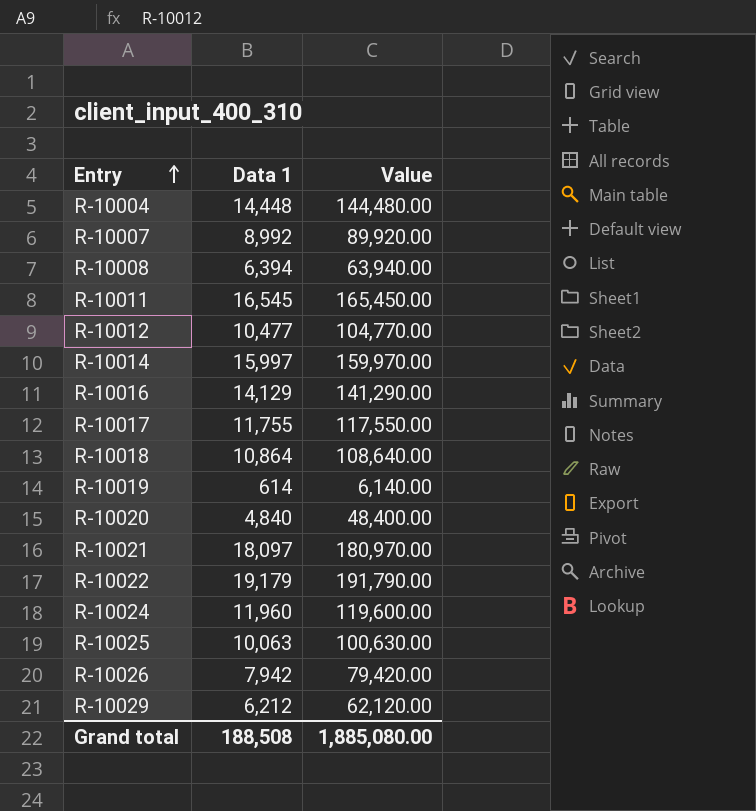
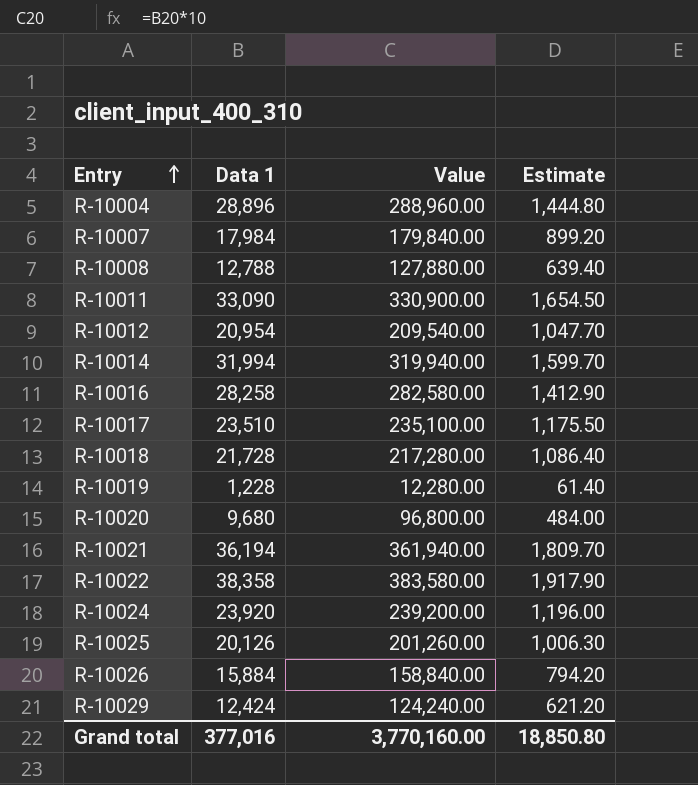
column Estimate | formula: none -> [Data 1] * 0.05
R-10004 | Data 1: 14,448 -> 28,896
R-10004 | Value: 144,480.00 -> 288,960.00
R-10007 | Data 1: 8,992 -> 17,984
R-10007 | Value: 89,920.00 -> 179,840.00
R-10008 | Data 1: 6,394 -> 12,788
R-10008 | Value: 63,940.00 -> 127,880.00
R-10011 | Data 1: 16,545 -> 33,090
R-10011 | Value: 165,450.00 -> 330,900.00
R-10012 | Data 1: 10,477 -> 20,954
R-10012 | Value: 104,770.00 -> 209,540.00
R-10014 | Data 1: 15,997 -> 31,994
R-10014 | Value: 159,970.00 -> 319,940.00
R-10016 | Data 1: 14,129 -> 28,258
R-10016 | Value: 141,290.00 -> 282,580.00
R-10017 | Data 1: 11,755 -> 23,510
R-10017 | Value: 117,550.00 -> 235,100.00
R-10018 | Data 1: 10,864 -> 21,728
R-10018 | Value: 108,640.00 -> 217,280.00
R-10019 | Data 1: 614 -> 1,228
R-10019 | Value: 6,140.00 -> 12,280.00
R-10020 | Data 1: 4,840 -> 9,680
R-10020 | Value: 48,400.00 -> 96,800.00
R-10021 | Data 1: 18,097 -> 36,194
R-10021 | Value: 180,970.00 -> 361,940.00
R-10022 | Data 1: 19,179 -> 38,358
R-10022 | Value: 191,790.00 -> 383,580.00
R-10024 | Data 1: 11,960 -> 23,920
R-10024 | Value: 119,600.00 -> 239,200.00
R-10025 | Data 1: 10,063 -> 20,126
R-10025 | Value: 100,630.00 -> 201,260.00
R-10026 | Data 1: 7,942 -> 15,884
R-10026 | Value: 79,420.00 -> 158,840.00
R-10029 | Data 1: 6,212 -> 12,424
R-10029 | Value: 62,120.00 -> 124,240.00
Grand total | Data 1: 188,508 -> 377,016
Grand total | Value: 1,885,080.00 -> 3,770,160.00

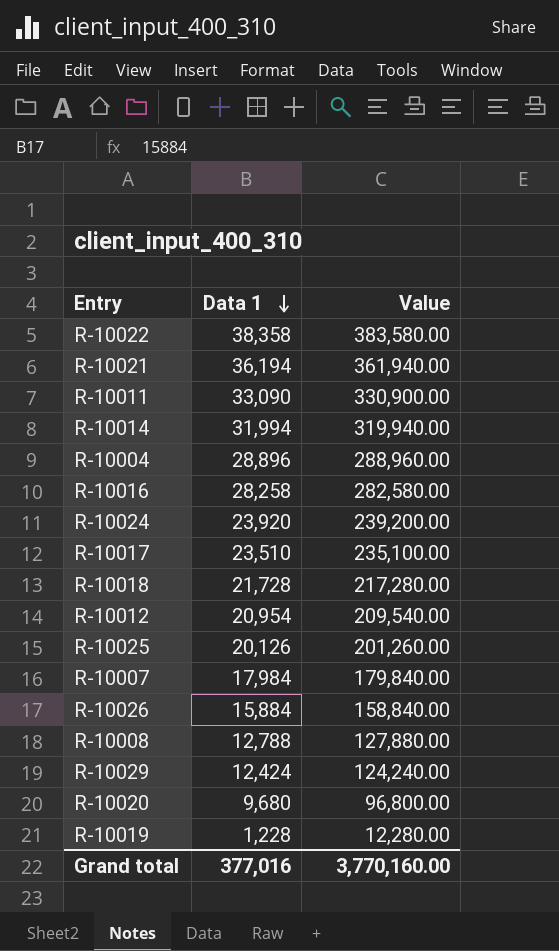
row order: Entry ascending -> Data 1 descending
column Estimate | formula: [Data 1] * 0.05 -> none

